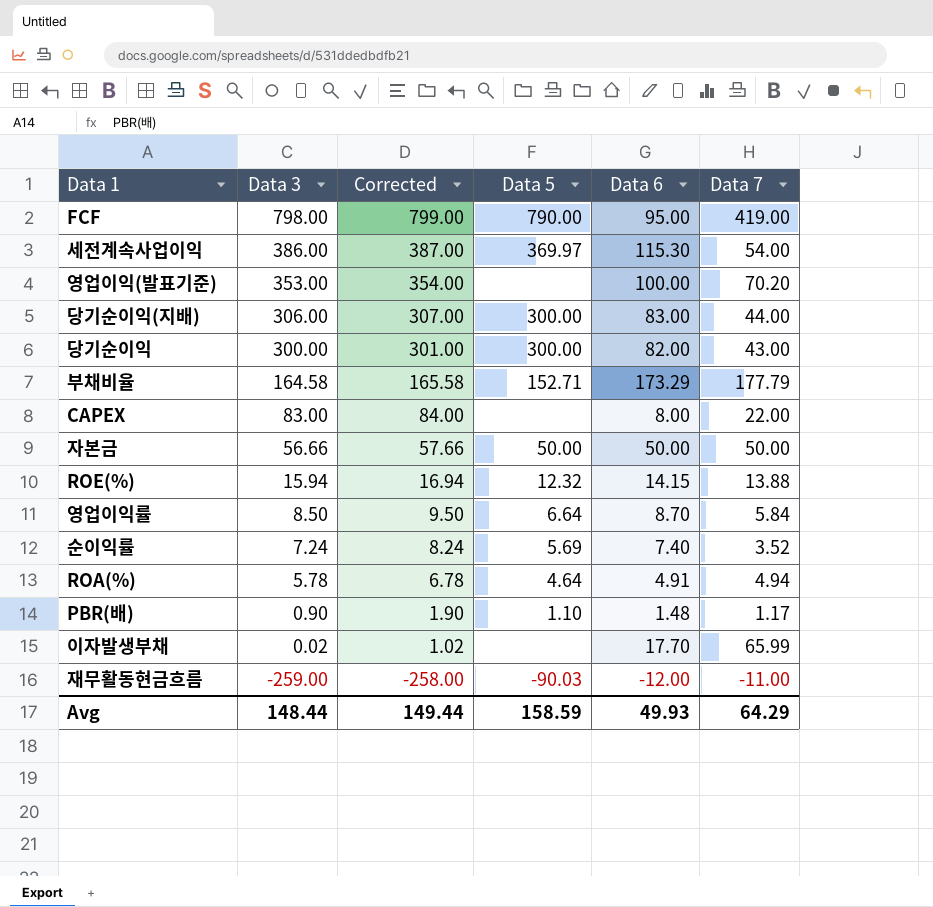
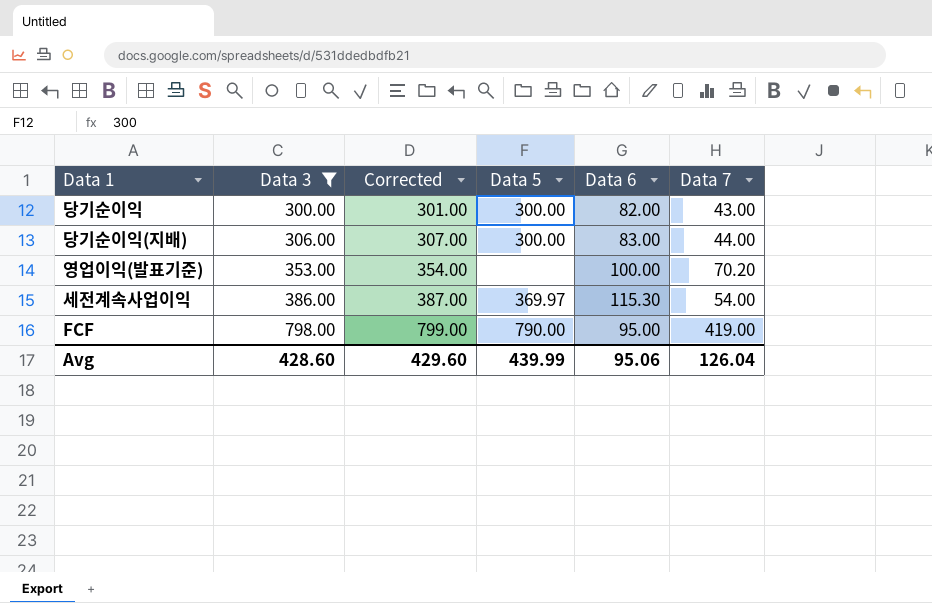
filter: none -> Data 3 >= 300.00
row order: Data 3 descending -> Data 3 ascending
Avg | Data 3: 148.44 -> 428.60
Avg | Corrected: 149.44 -> 429.60
Avg | Data 5: 158.59 -> 439.99
Avg | Data 6: 49.93 -> 95.06
Avg | Data 7: 64.29 -> 126.04

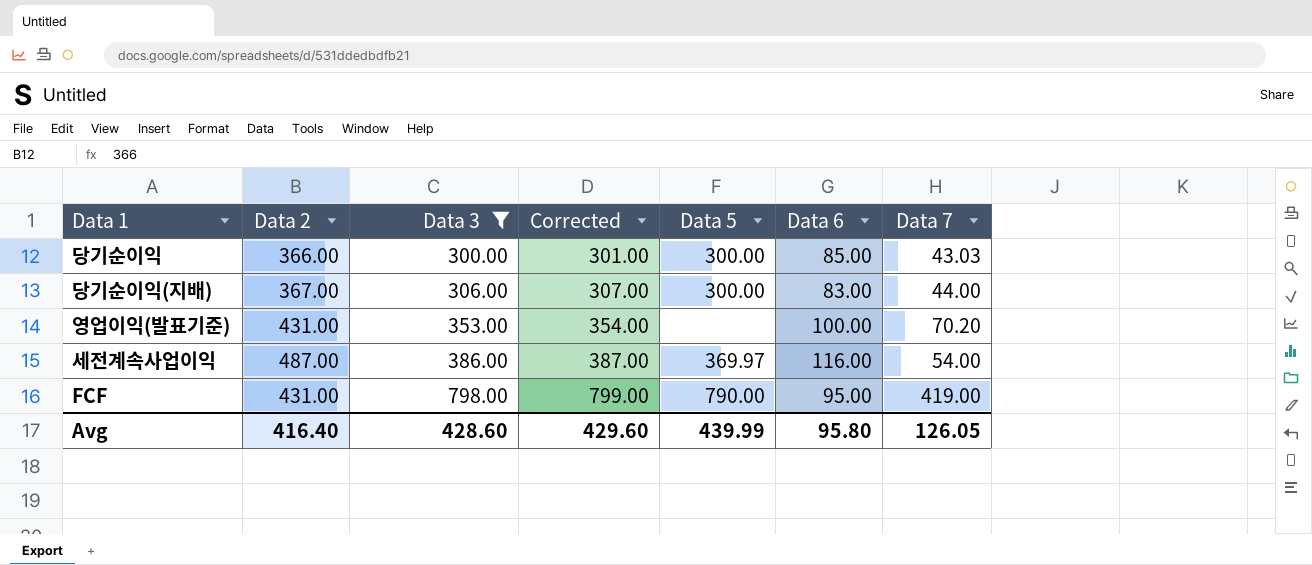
column Data 2 | position: none -> 2
당기순이익 | Data 6: 82.00 -> 85.00
당기순이익 | Data 7: 43.00 -> 43.03
세전계속사업이익 | Data 6: 115.30 -> 116.00
Avg | Data 6: 95.06 -> 95.80
Avg | Data 7: 126.04 -> 126.05

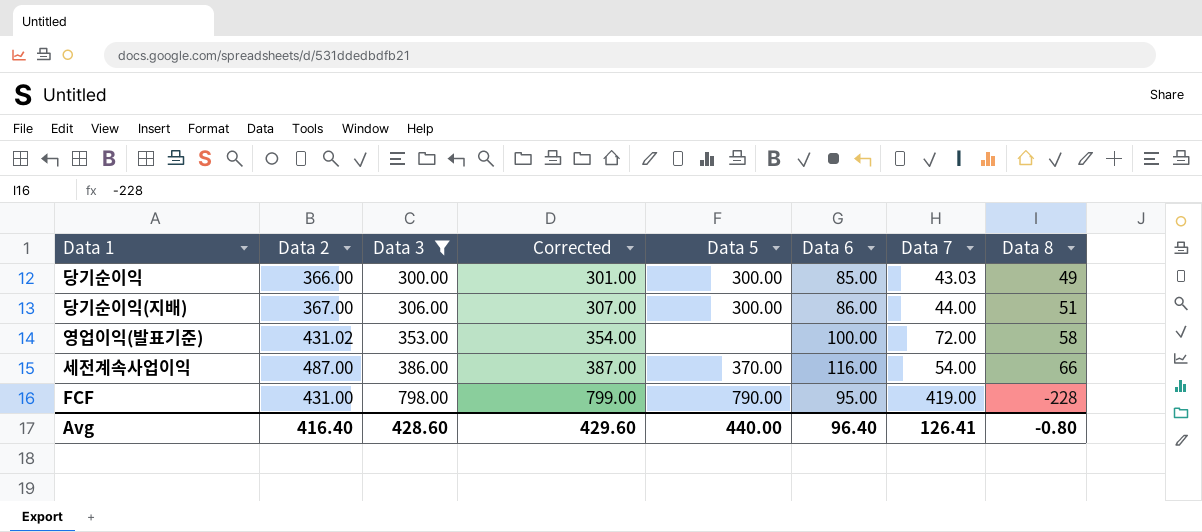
column Data 8 | position: none -> 8
당기순이익(지배) | Data 6: 83.00 -> 86.00
영업이익(발표기준) | Data 2: 431.00 -> 431.02
영업이익(발표기준) | Data 7: 70.20 -> 72.00
세전계속사업이익 | Data 5: 369.97 -> 370.00
Avg | Data 5: 439.99 -> 440.00
Avg | Data 6: 95.80 -> 96.40
Avg | Data 7: 126.05 -> 126.41

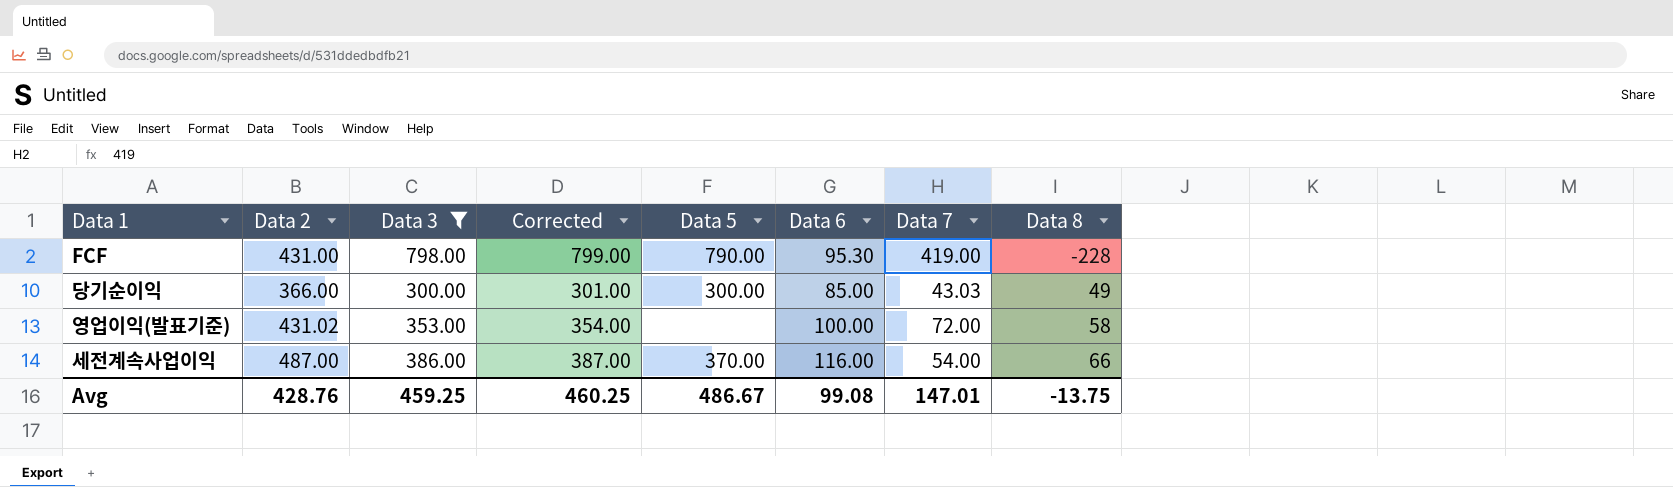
row order: Data 3 ascending -> Data 8 ascending
row 당기순이익(지배): 367.00 | 306.00 | 307.00 | 300.00 | 86.00 | 44.00 | 51 -> none
FCF | Data 6: 95.00 -> 95.30
Avg | Data 2: 416.40 -> 428.76
Avg | Data 3: 428.60 -> 459.25
Avg | Corrected: 429.60 -> 460.25
Avg | Data 5: 440.00 -> 486.67
Avg | Data 6: 96.40 -> 99.08
Avg | Data 7: 126.41 -> 147.01
Avg | Data 8: -0.80 -> -13.75

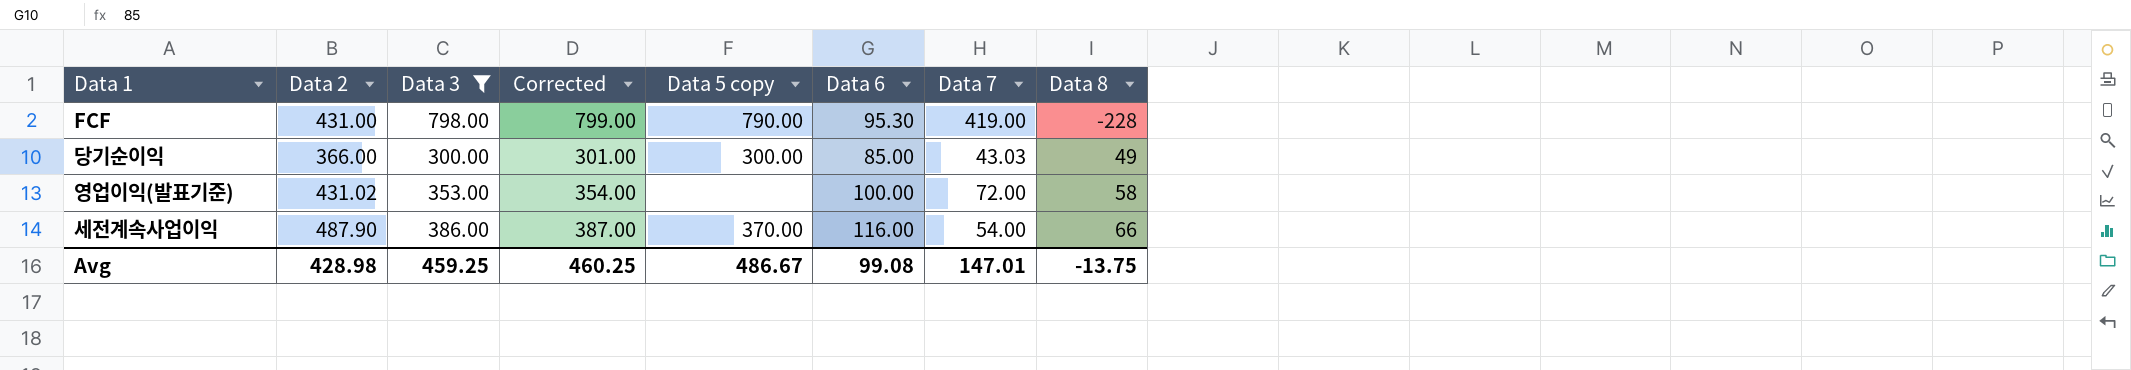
column name: Data 5 -> Data 5 copy
세전계속사업이익 | Data 2: 487.00 -> 487.90
Avg | Data 2: 428.76 -> 428.98

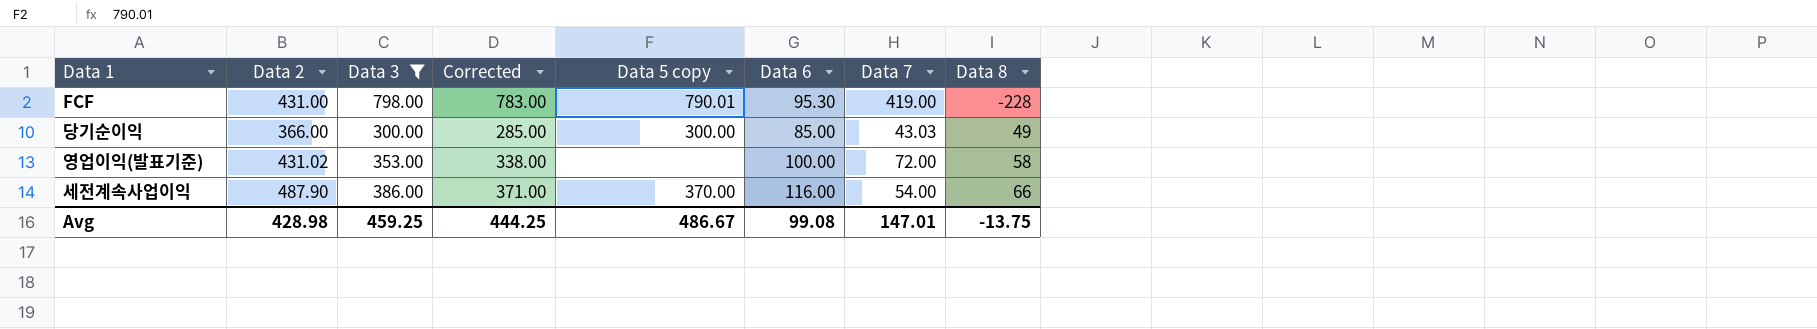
column Corrected | formula: [Data 3] + 1 -> [Data 3] - 15
FCF | Data 5 copy: 790.00 -> 790.01
Avg | Corrected: 460.25 -> 444.25

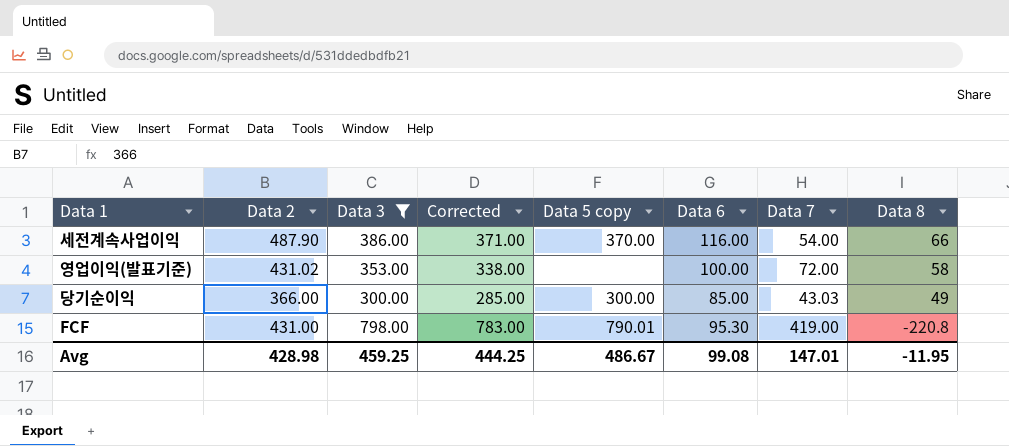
row order: Data 8 ascending -> Data 8 descending
FCF | Data 8: -228 -> -220.8
Avg | Data 8: -13.75 -> -11.95

